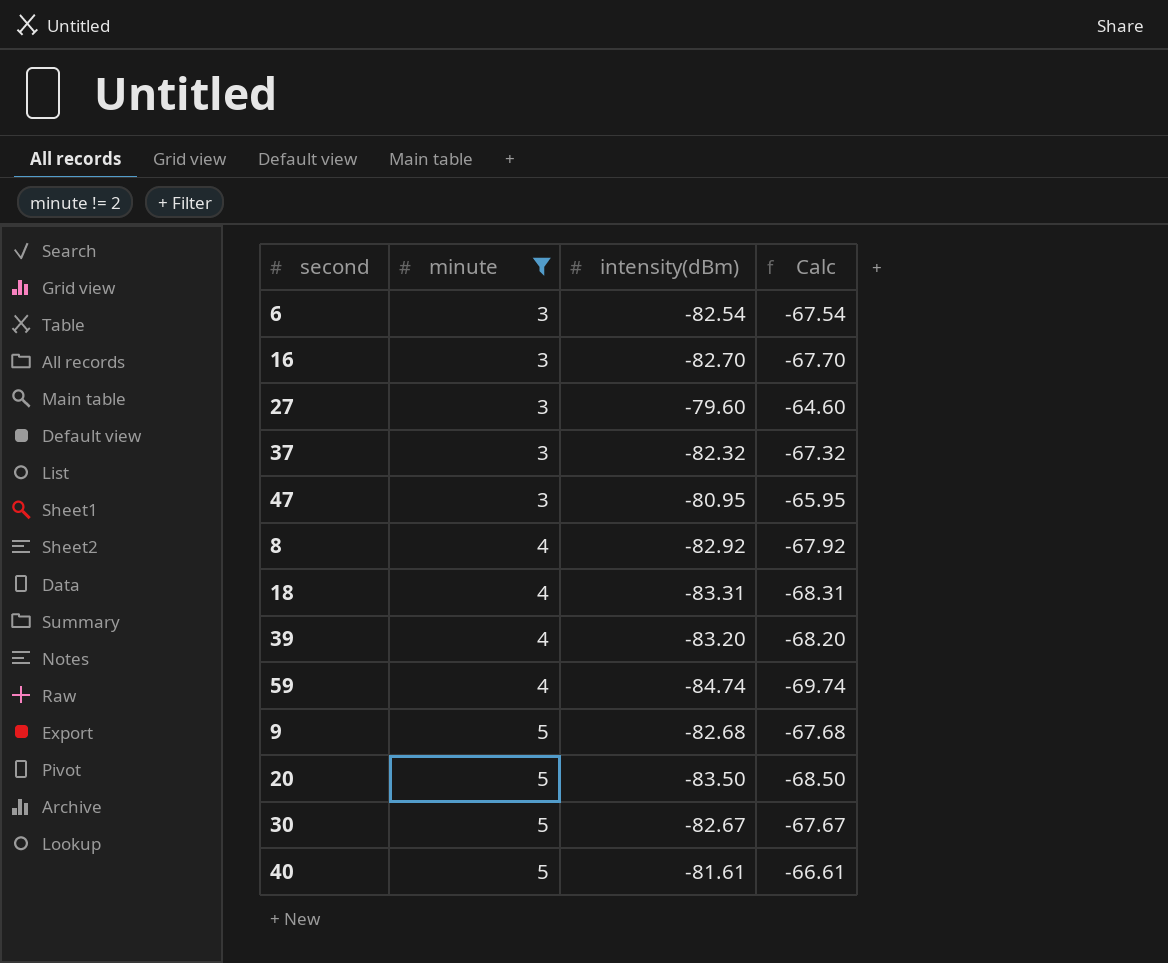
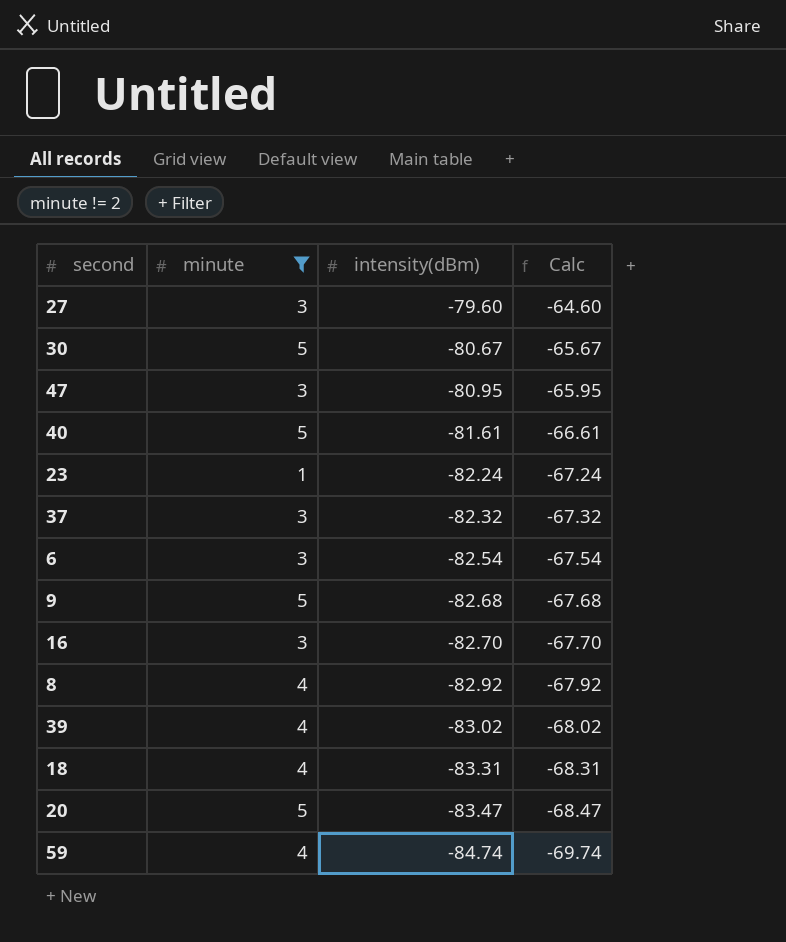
row order: minute ascending -> intensity(dBm) descending
30 | intensity(dBm): -82.67 -> -80.67
30 | Calc: -67.67 -> -65.67
row 23: none -> 1 | -82.24 | -67.24
39 | intensity(dBm): -83.20 -> -83.02
39 | Calc: -68.20 -> -68.02
20 | intensity(dBm): -83.50 -> -83.47
20 | Calc: -68.50 -> -68.47

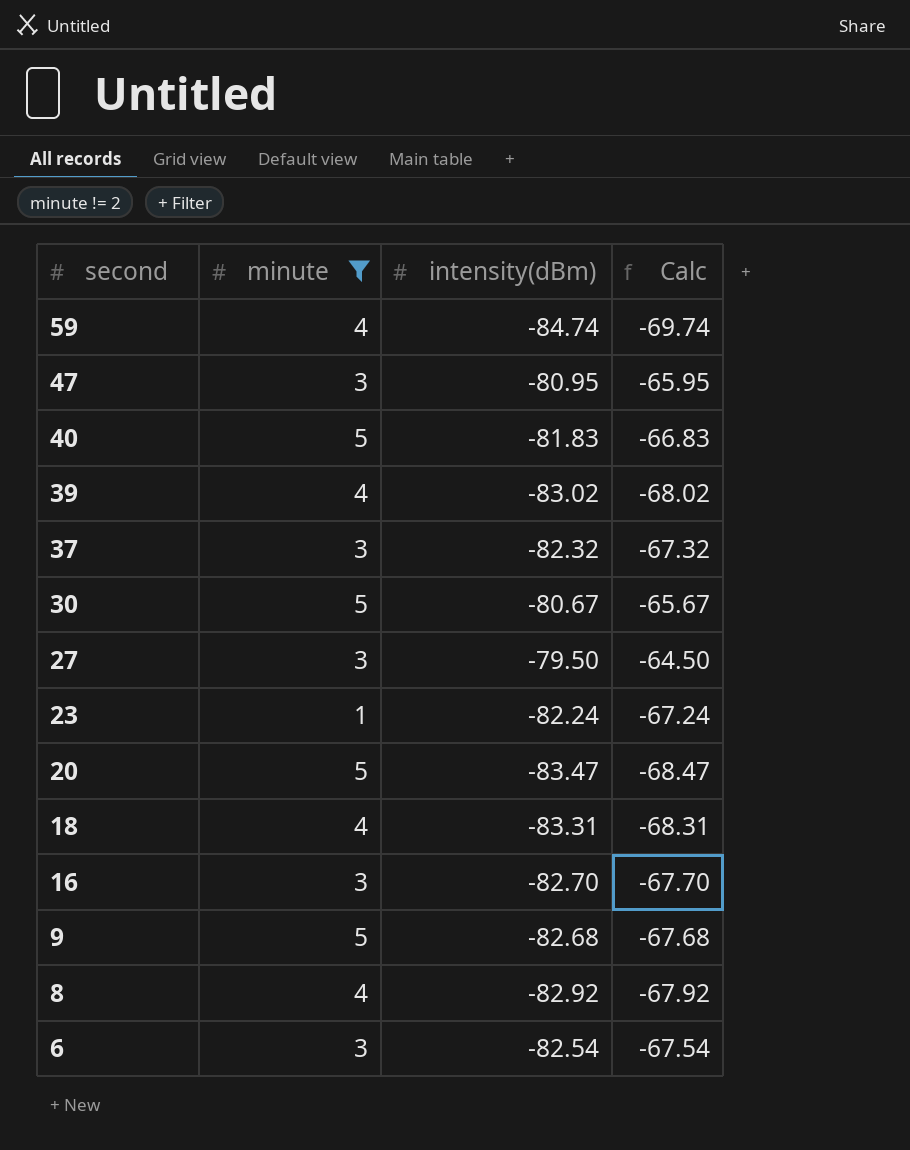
row order: intensity(dBm) descending -> second descending
40 | intensity(dBm): -81.61 -> -81.83
40 | Calc: -66.61 -> -66.83
27 | intensity(dBm): -79.60 -> -79.50
27 | Calc: -64.60 -> -64.50

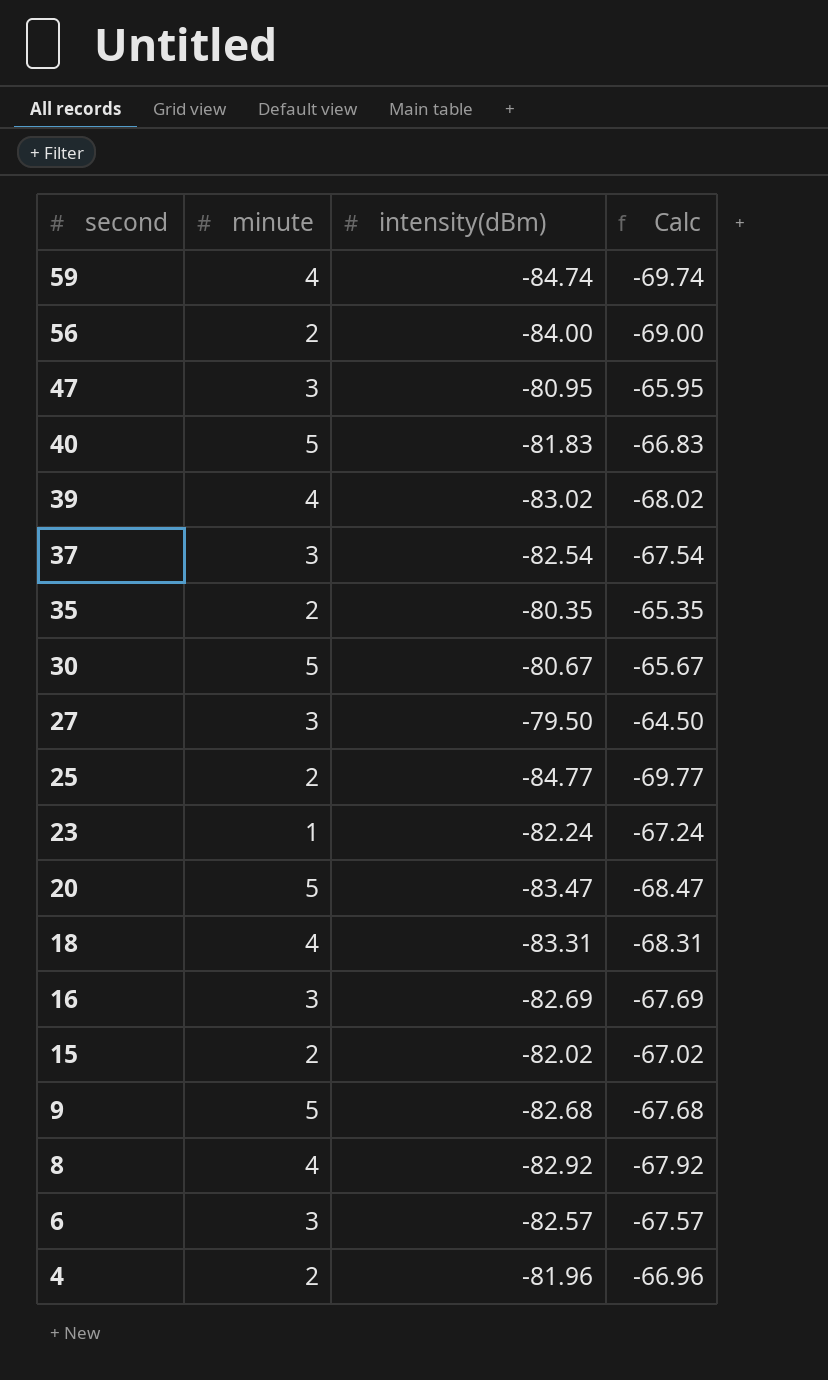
filter: minute != 2 -> none
37 | intensity(dBm): -82.32 -> -82.54
37 | Calc: -67.32 -> -67.54
16 | intensity(dBm): -82.70 -> -82.69
16 | Calc: -67.70 -> -67.69
6 | intensity(dBm): -82.54 -> -82.57
6 | Calc: -67.54 -> -67.57

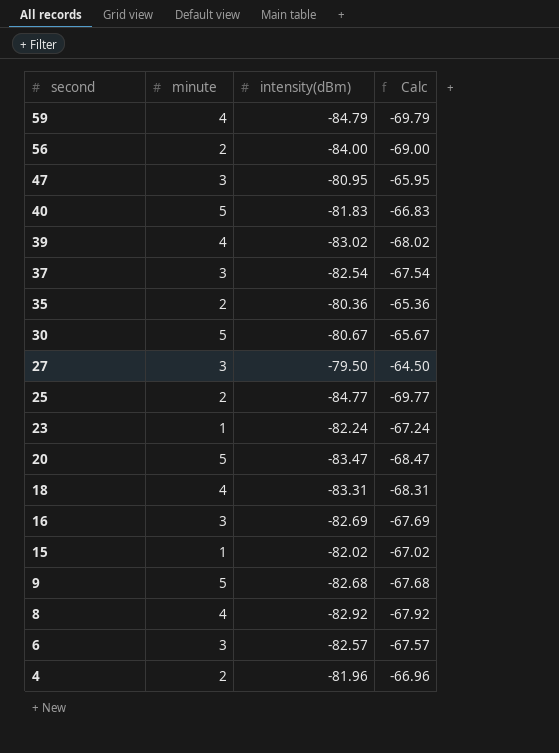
59 | intensity(dBm): -84.74 -> -84.79
59 | Calc: -69.74 -> -69.79
35 | intensity(dBm): -80.35 -> -80.36
35 | Calc: -65.35 -> -65.36
15 | minute: 2 -> 1

